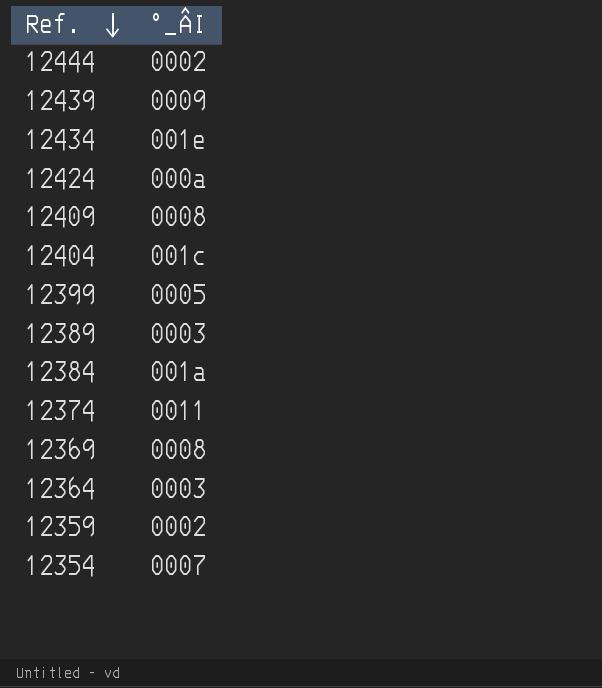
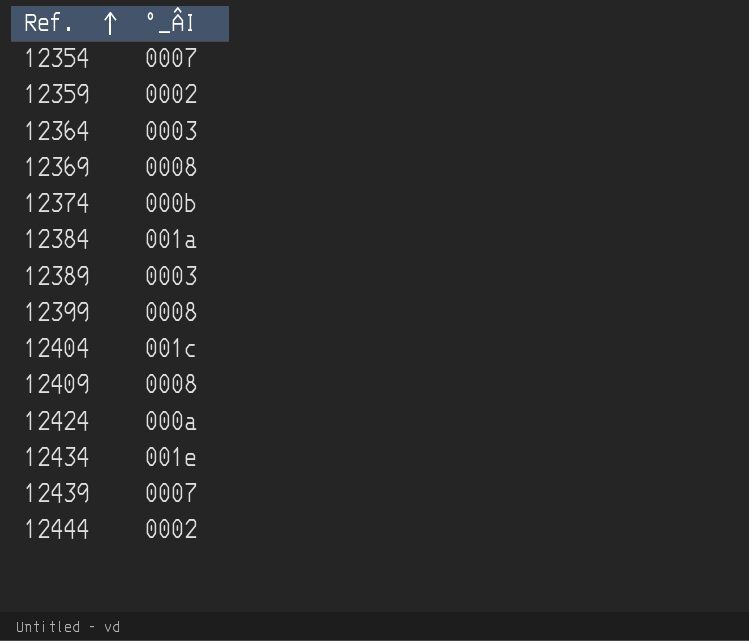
row order: Ref. descending -> Ref. ascending
12374 | °_ÂI: 0011 -> 000b
12399 | °_ÂI: 0005 -> 0008
12439 | °_ÂI: 0009 -> 0007

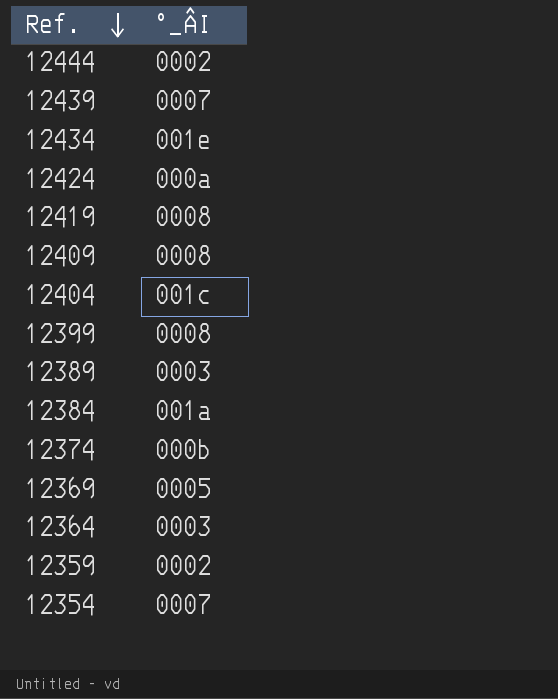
row order: Ref. ascending -> Ref. descending
row 12419: none -> 0008
12369 | °_ÂI: 0008 -> 0005

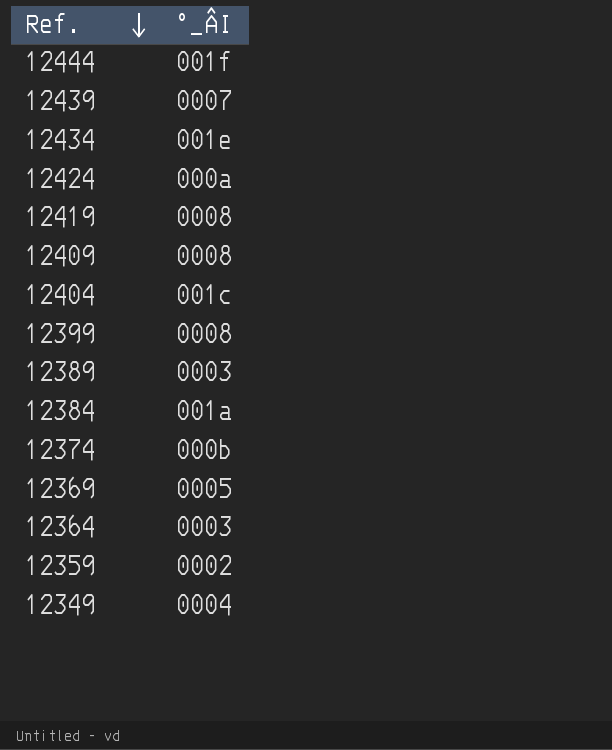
row 12354: 0007 -> none
12444 | °_ÂI: 0002 -> 001f
row 12349: none -> 0004

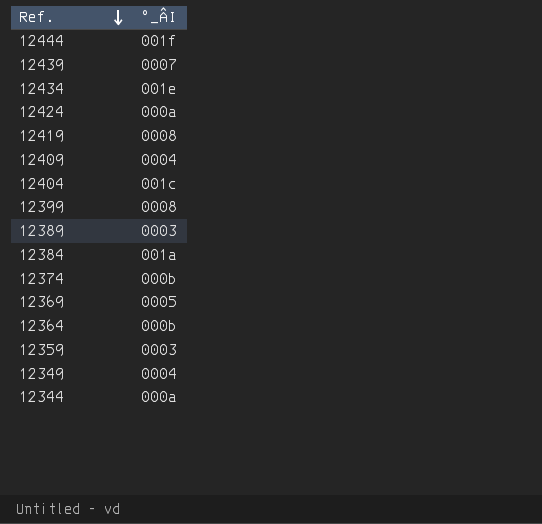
12409 | °_ÂI: 0008 -> 0004
12364 | °_ÂI: 0003 -> 000b
12359 | °_ÂI: 0002 -> 0003
row 12344: none -> 000a

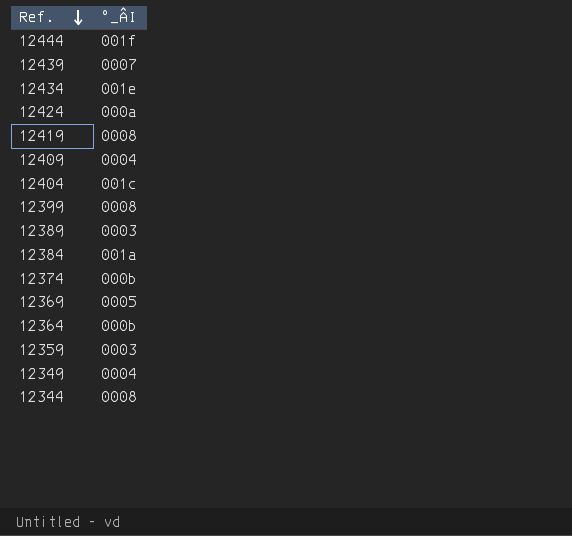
12344 | °_ÂI: 000a -> 0008

